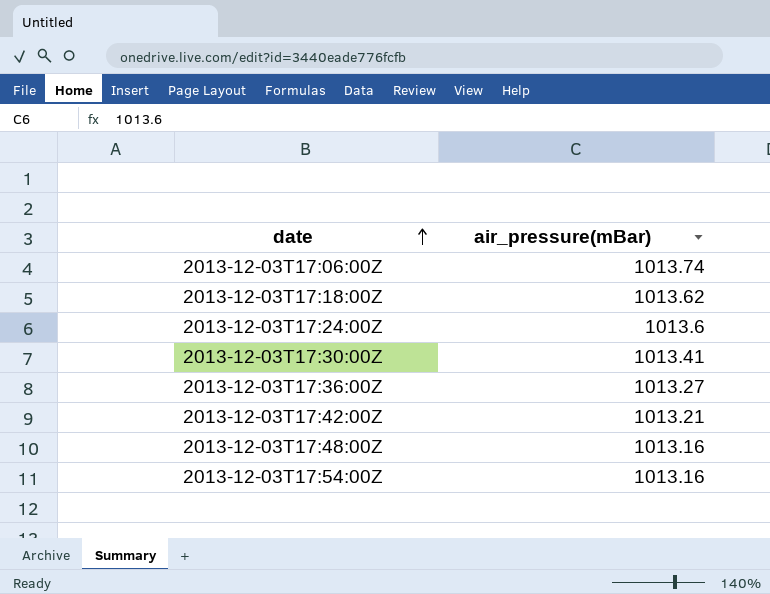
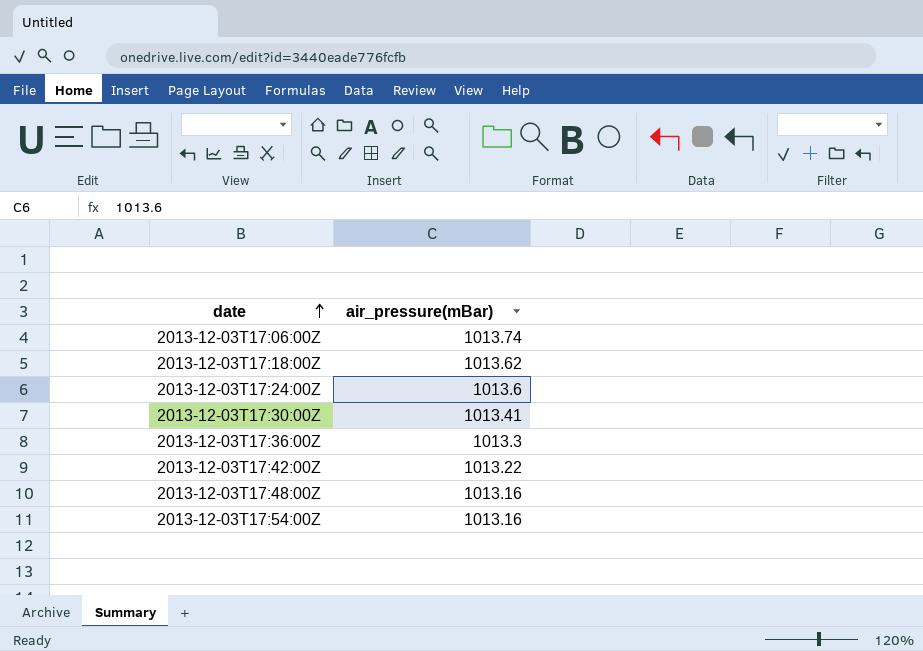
2013-12-03T17:36:00Z | air_pressure(mBar): 1013.27 -> 1013.3
2013-12-03T17:42:00Z | air_pressure(mBar): 1013.21 -> 1013.22

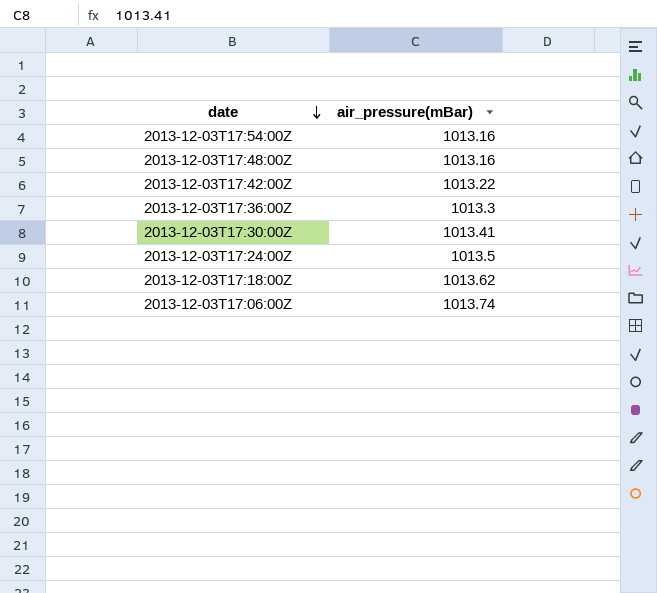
row order: date ascending -> date descending
2013-12-03T17:24:00Z | air_pressure(mBar): 1013.6 -> 1013.5

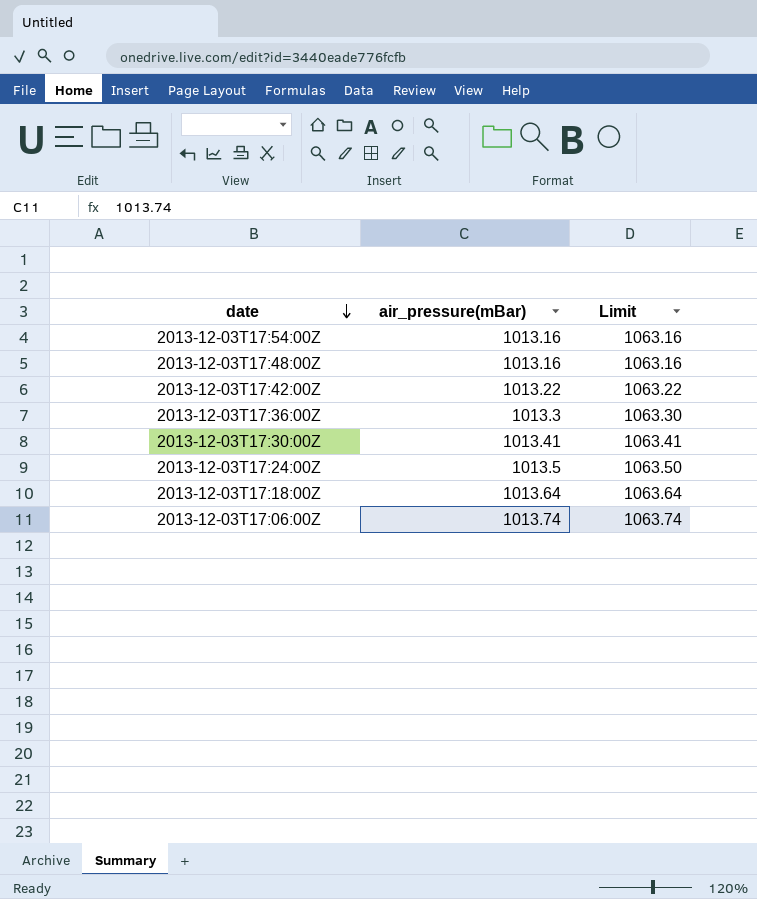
column Limit | formula: none -> [air_pressure(mBar)] + 50
2013-12-03T17:18:00Z | air_pressure(mBar): 1013.62 -> 1013.64

